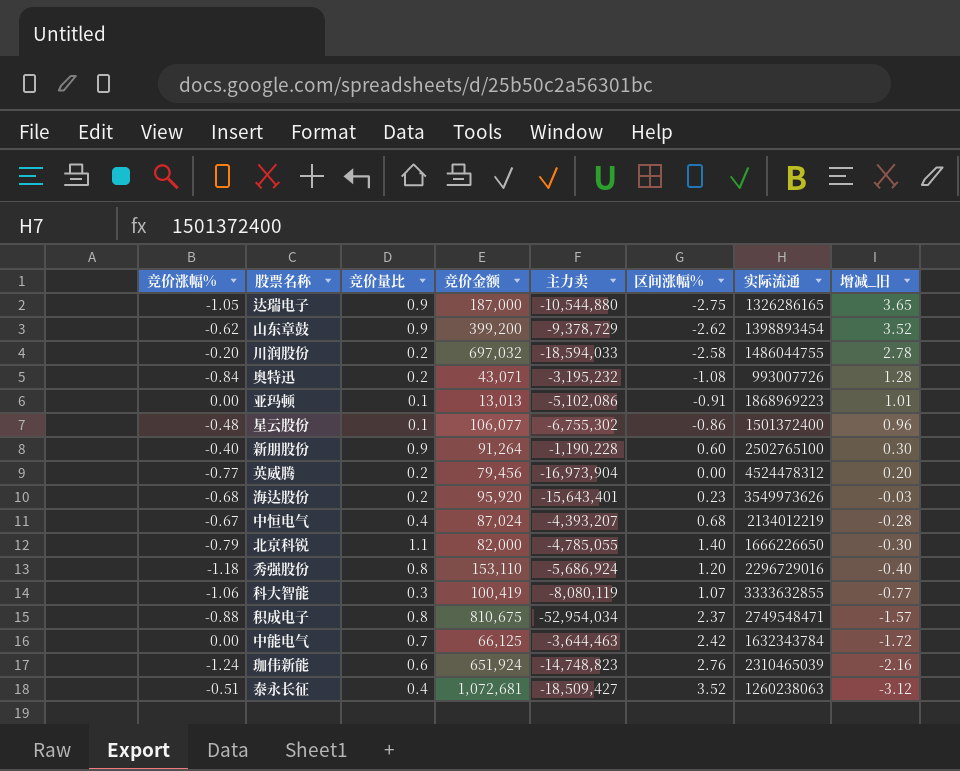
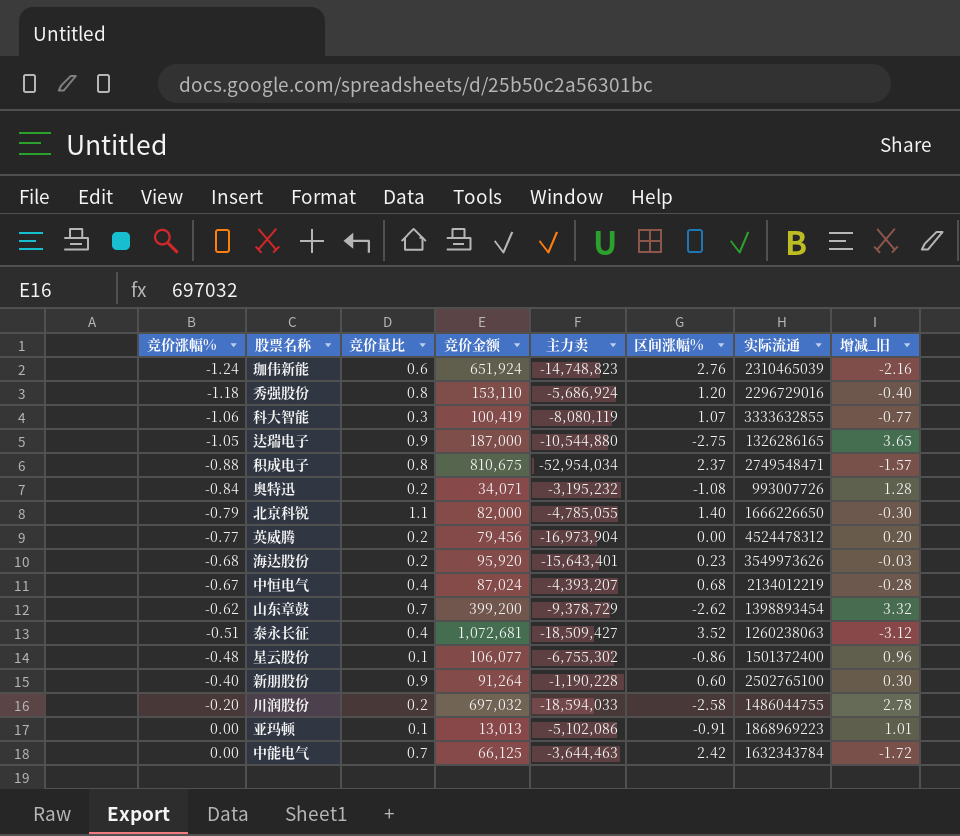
row order: 增减_旧 descending -> 竞价涨幅% ascending
奥特迅 | 竞价金额: 43,071 -> 34,071
山东章鼓 | 竞价量比: 0.9 -> 0.7
山东章鼓 | 增减_旧: 3.52 -> 3.32

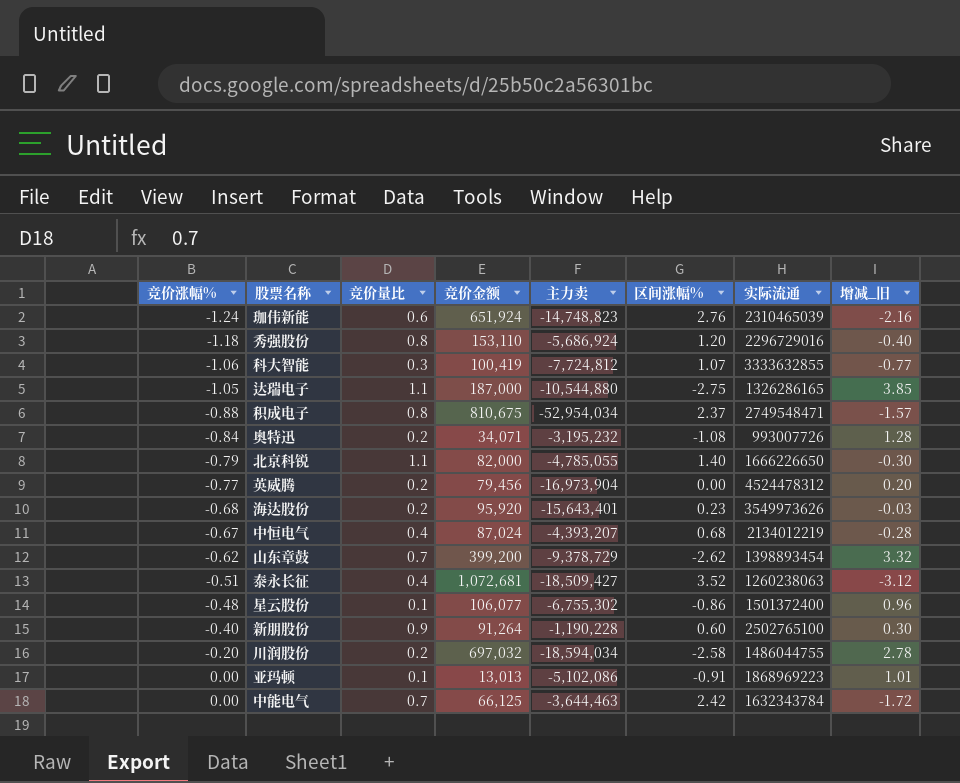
科大智能 | 主力卖: -8,080,119 -> -7,724,812
达瑞电子 | 竞价量比: 0.9 -> 1.1
达瑞电子 | 增减_旧: 3.65 -> 3.85
川润股份 | 主力卖: -18,594,033 -> -18,594,034

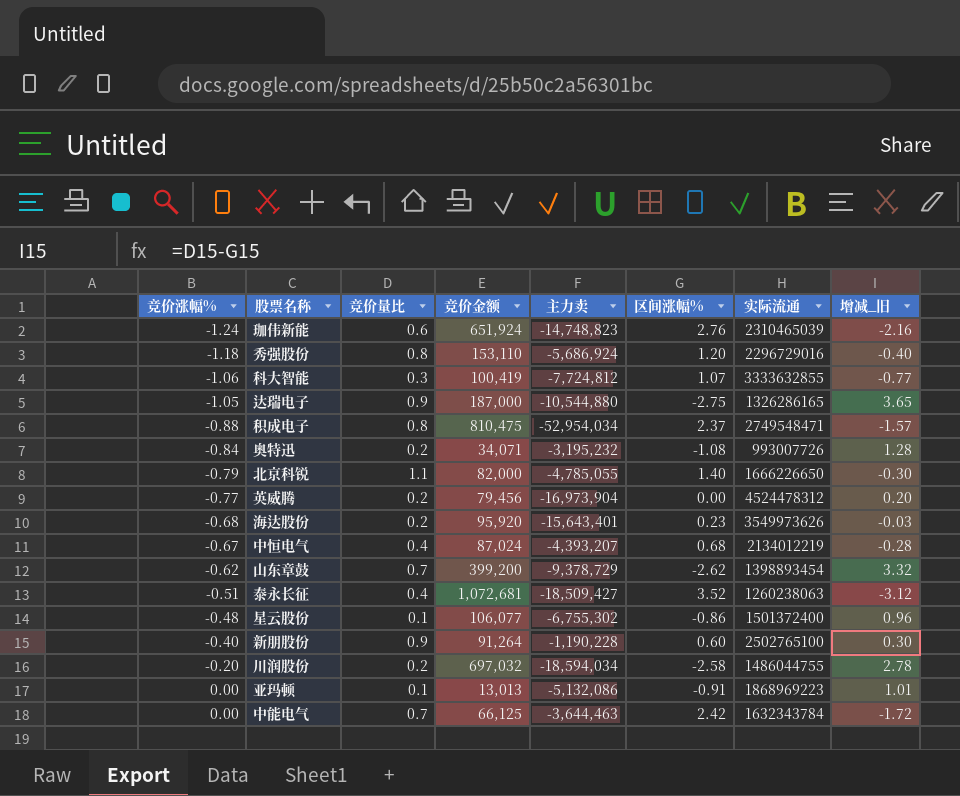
达瑞电子 | 竞价量比: 1.1 -> 0.9
达瑞电子 | 增减_旧: 3.85 -> 3.65
积成电子 | 竞价金额: 810,675 -> 810,475
亚玛顿 | 主力卖: -5,102,086 -> -5,132,086

